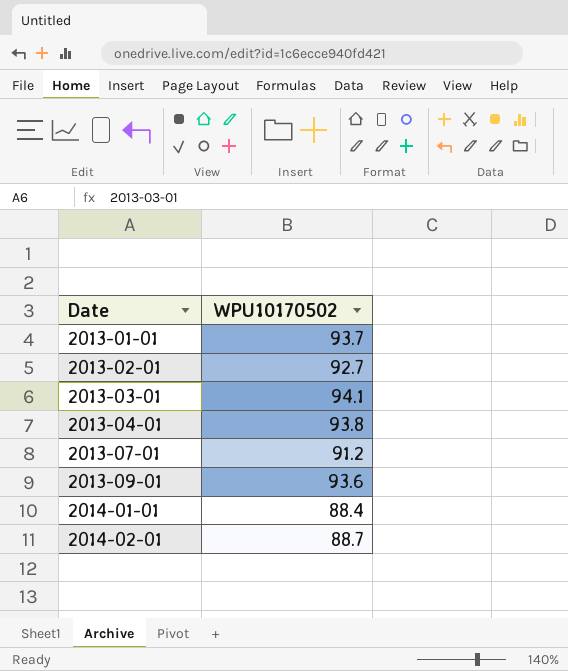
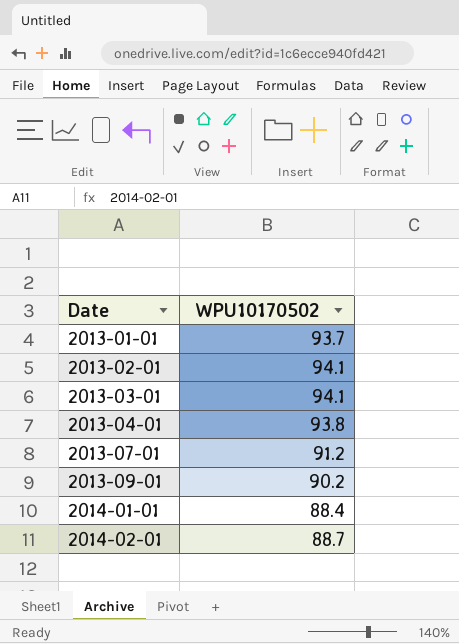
2013-02-01 | WPU10170502: 92.7 -> 94.1
2013-09-01 | WPU10170502: 93.6 -> 90.2

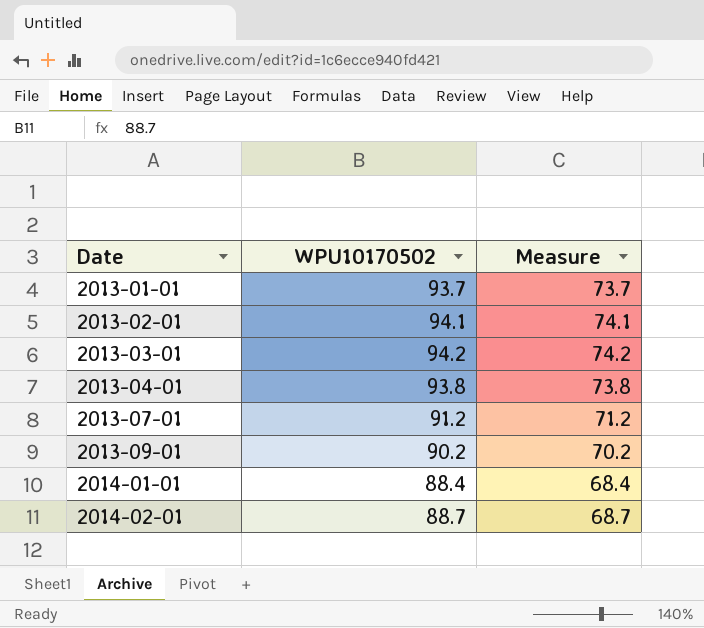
column Measure | formula: none -> [WPU10170502] - 20
2013-03-01 | WPU10170502: 94.1 -> 94.2

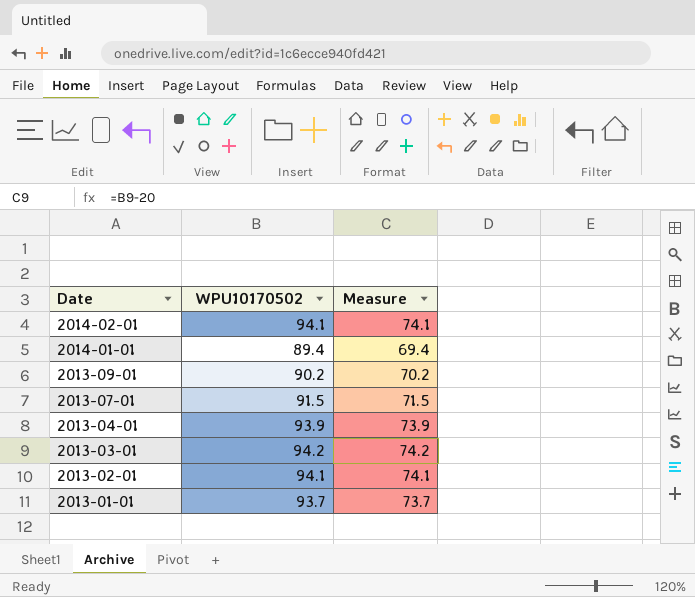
row order: Date ascending -> Date descending
2014-02-01 | WPU10170502: 88.7 -> 94.1
2014-02-01 | Measure: 68.7 -> 74.1
2014-01-01 | WPU10170502: 88.4 -> 89.4
2014-01-01 | Measure: 68.4 -> 69.4
2013-07-01 | WPU10170502: 91.2 -> 91.5
2013-07-01 | Measure: 71.2 -> 71.5
2013-04-01 | WPU10170502: 93.8 -> 93.9
2013-04-01 | Measure: 73.8 -> 73.9

